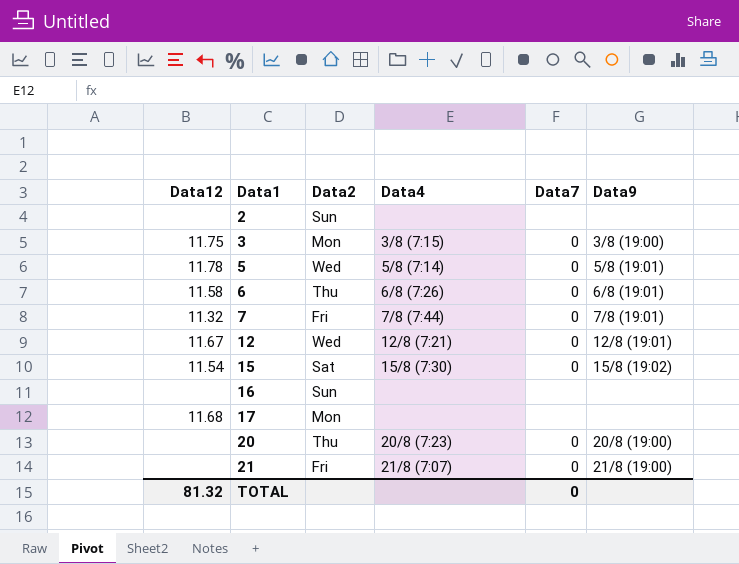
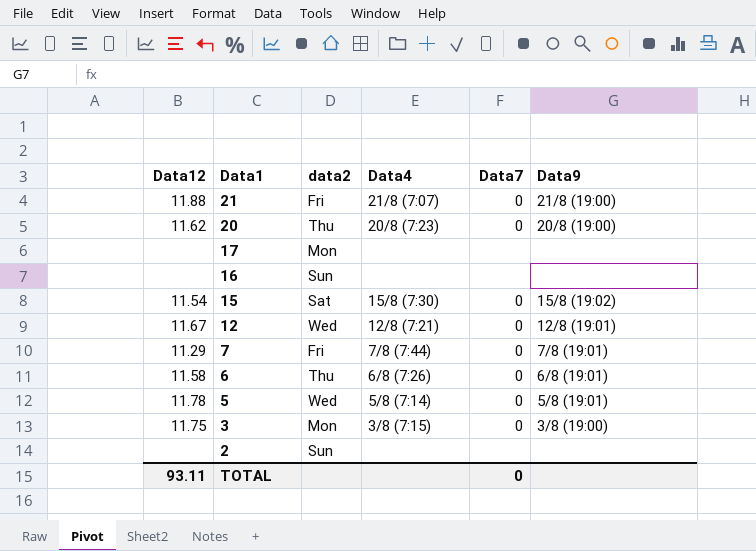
row order: Data1 ascending -> Data1 descending
column name: Data2 -> data2
21 | Data12: none -> 11.88
20 | Data12: none -> 11.62
17 | Data12: 11.68 -> none
7 | Data12: 11.32 -> 11.29
TOTAL | Data12: 81.32 -> 93.11

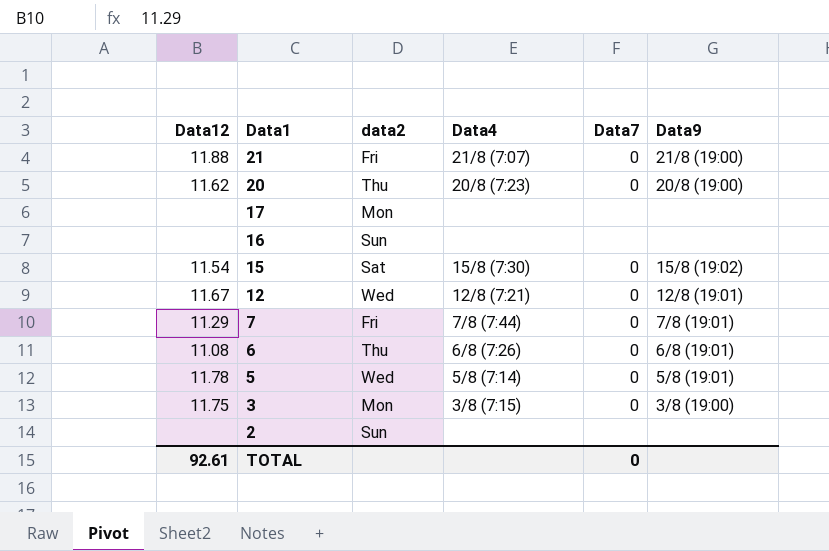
6 | Data12: 11.58 -> 11.08
TOTAL | Data12: 93.11 -> 92.61

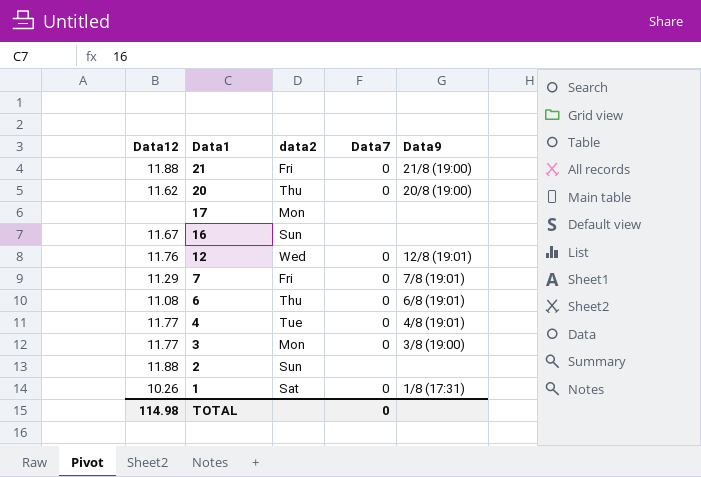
column Data4 | position: 4 -> none
row 15: 11.54 | Sat | 15/8 (7:30) | 0 | 15/8 (19:02) -> none
row 5: 11.78 | Wed | 5/8 (7:14) | 0 | 5/8 (19:01) -> none
16 | Data12: none -> 11.67
12 | Data12: 11.67 -> 11.76
row 4: none -> 11.77 | Tue | 0 | 4/8 (19:01)
3 | Data12: 11.75 -> 11.77
2 | Data12: none -> 11.88
row 1: none -> 10.26 | Sat | 0 | 1/8 (17:31)
TOTAL | Data12: 92.61 -> 114.98

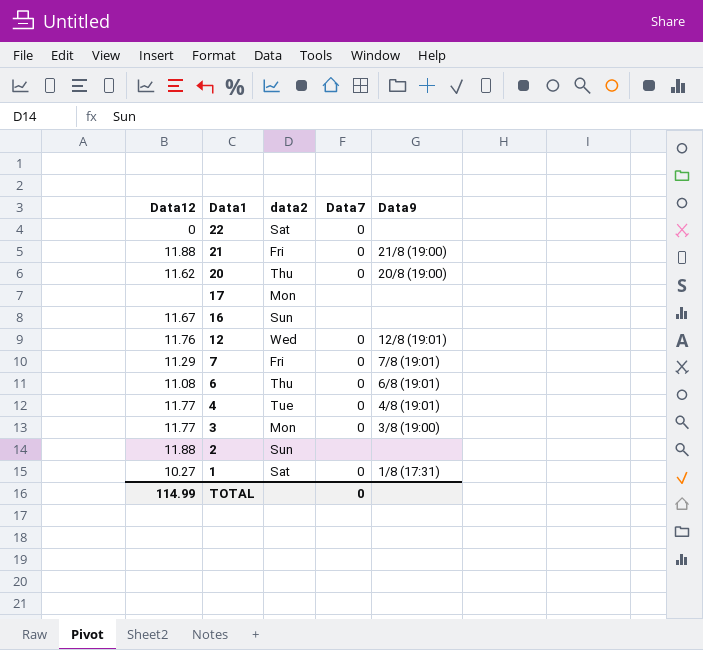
row 22: none -> 0 | Sat | 0 | none
1 | Data12: 10.26 -> 10.27
TOTAL | Data12: 114.98 -> 114.99

